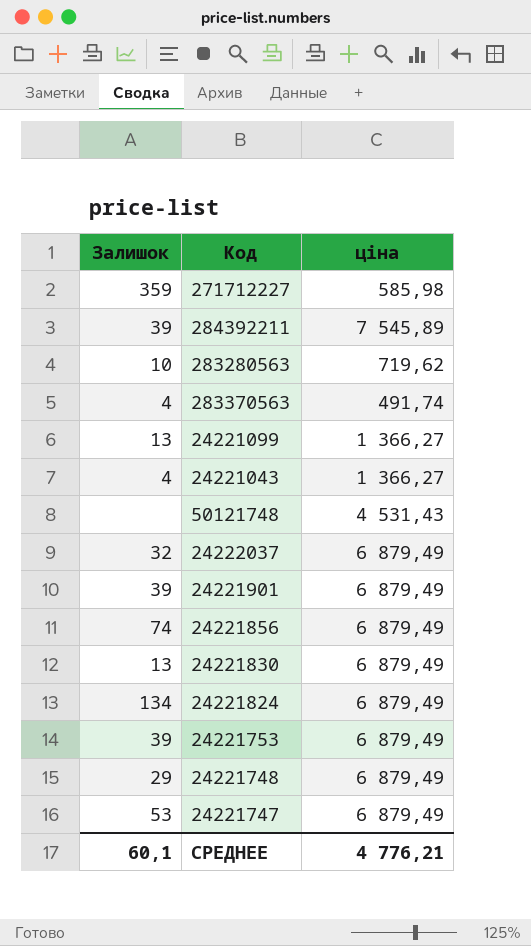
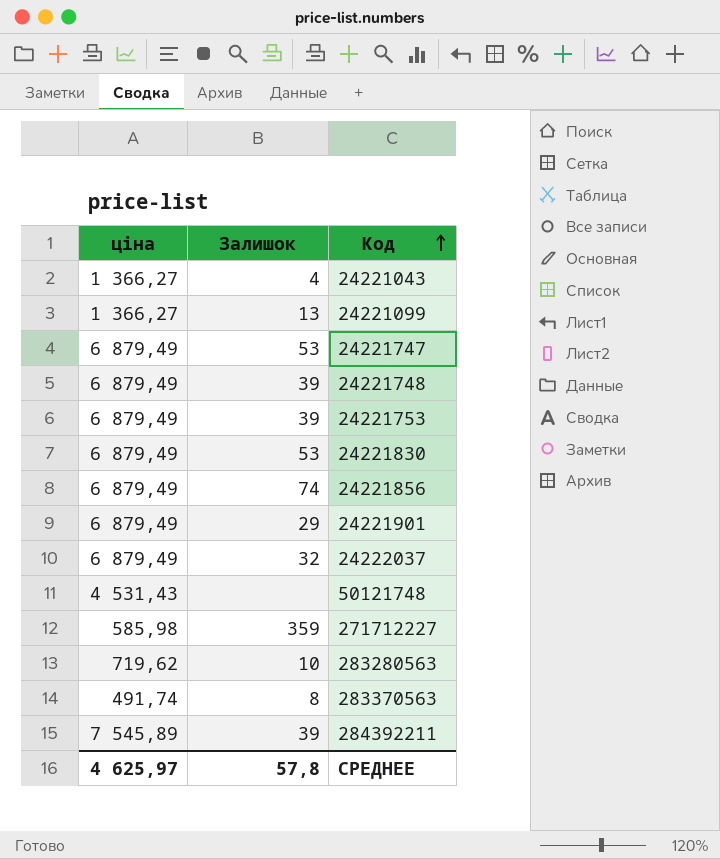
row order: none -> Код ascending
column ціна | position: 3 -> 1
row 24221824: 134 | 6 879,49 -> none
24221748 | Залишок: 29 -> 39
24221830 | Залишок: 13 -> 53
24221901 | Залишок: 39 -> 29
283370563 | Залишок: 4 -> 8
СРЕДНЕЕ | ціна: 4 776,21 -> 4 625,97
СРЕДНЕЕ | Залишок: 60,1 -> 57,8

